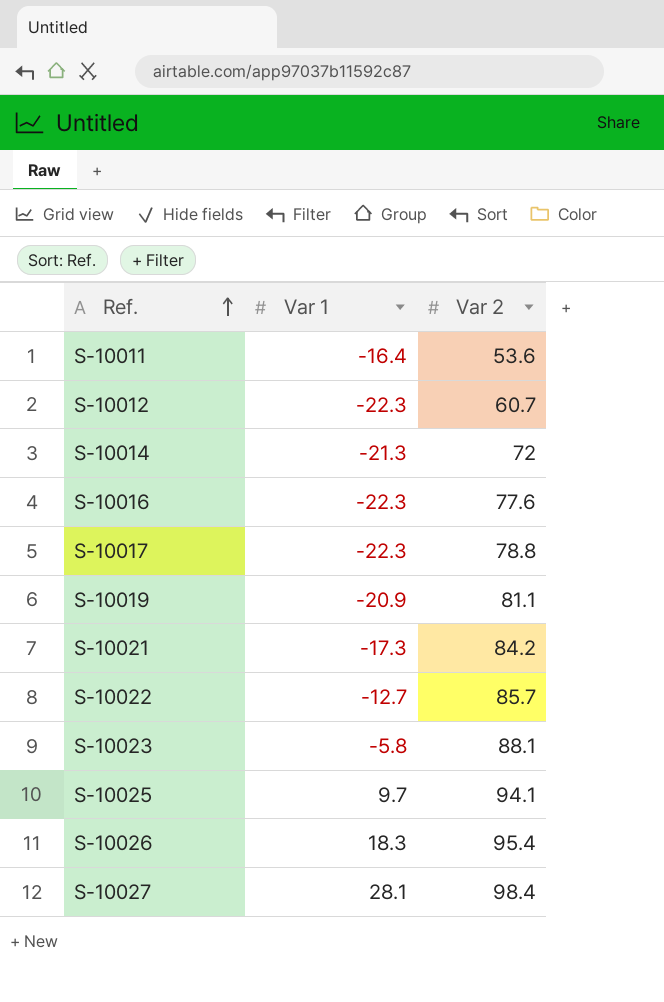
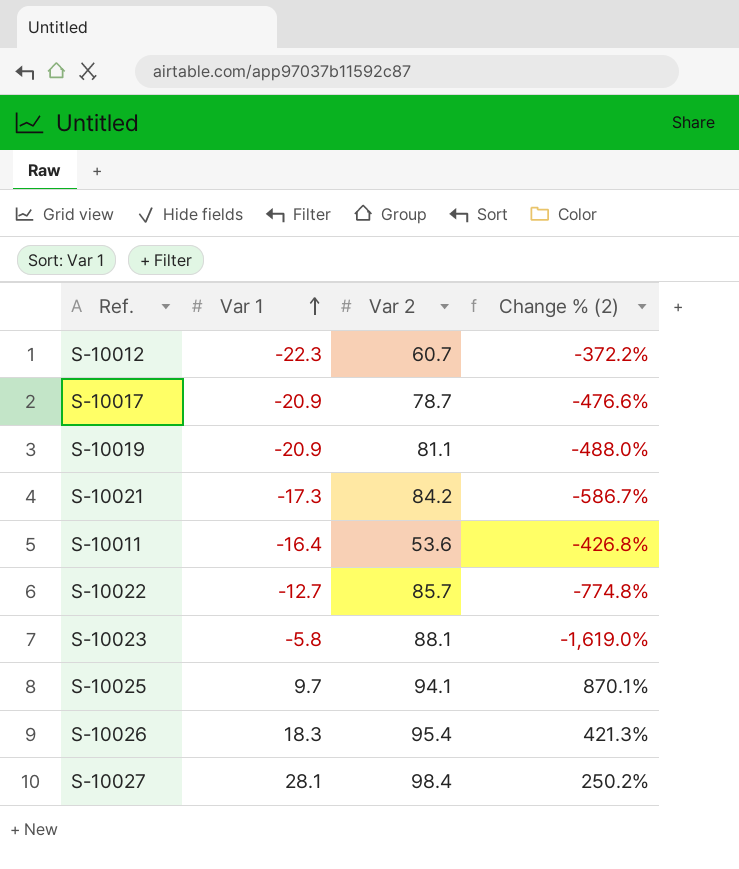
row order: Ref. ascending -> Var 1 ascending
column Change % (2) | formula: none -> ([Var 2] - [Var 1]) / [Var 1]
row S-10014: -21.3 | 72 -> none
row S-10016: -22.3 | 77.6 -> none
S-10017 | Var 1: -22.3 -> -20.9
S-10017 | Var 2: 78.8 -> 78.7

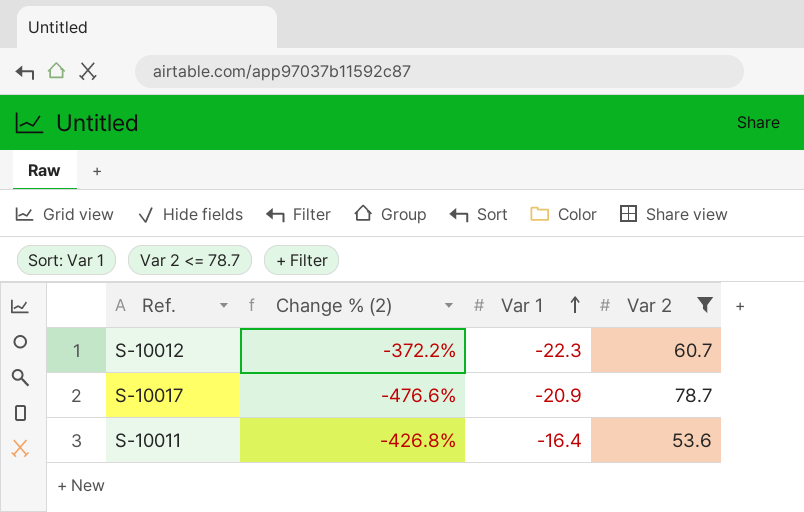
filter: none -> Var 2 <= 78.7
column Change % (2) | position: 4 -> 2

